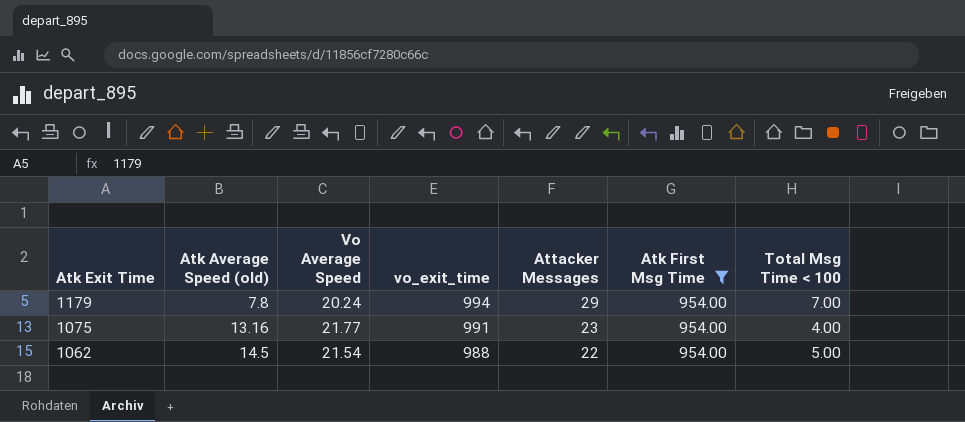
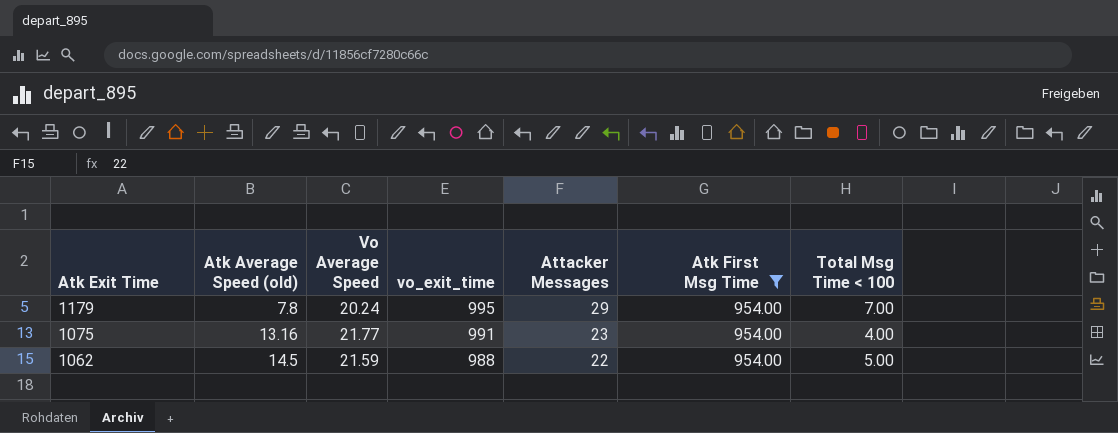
1179 | vo_exit_time: 994 -> 995
1062 | Vo Average Speed: 21.54 -> 21.59

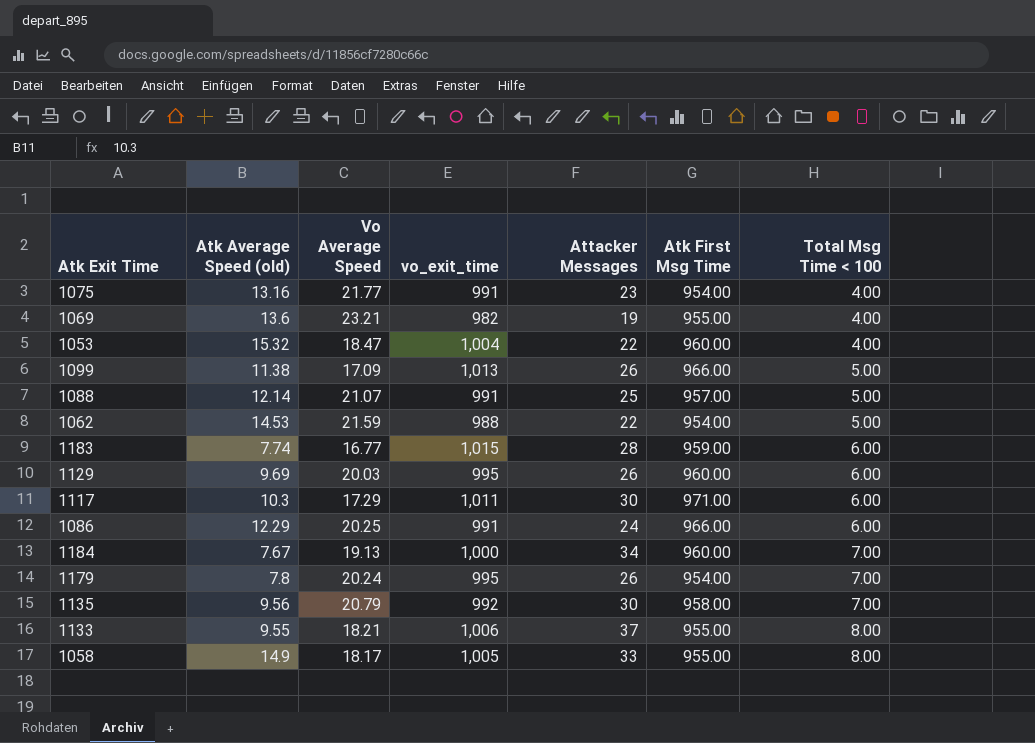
filter: Atk First Msg Time = 954.00 -> none
row order: Atk Exit Time descending -> Total Msg Time < 100 ascending
1062 | Atk Average Speed (old): 14.5 -> 14.53
1179 | Attacker Messages: 29 -> 26

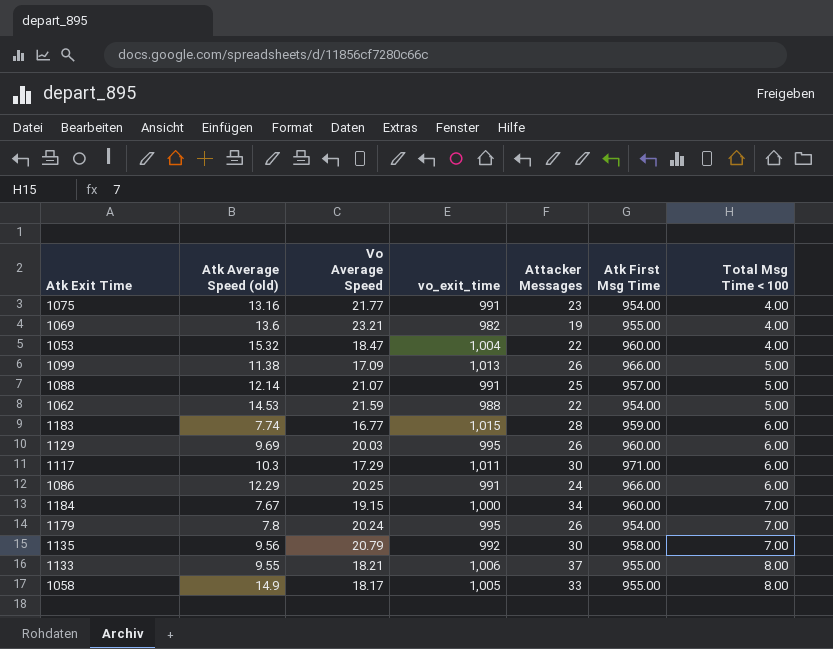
1184 | Vo Average Speed: 19.13 -> 19.15

